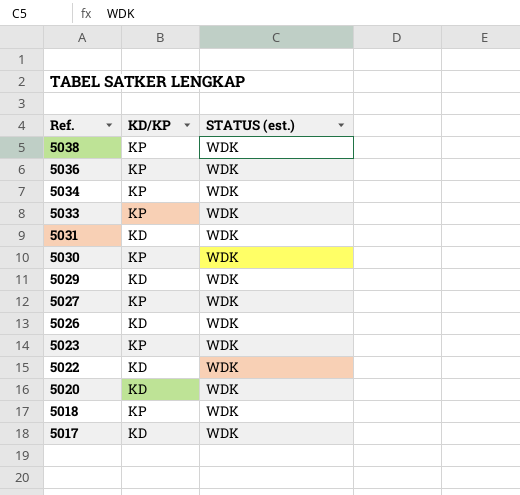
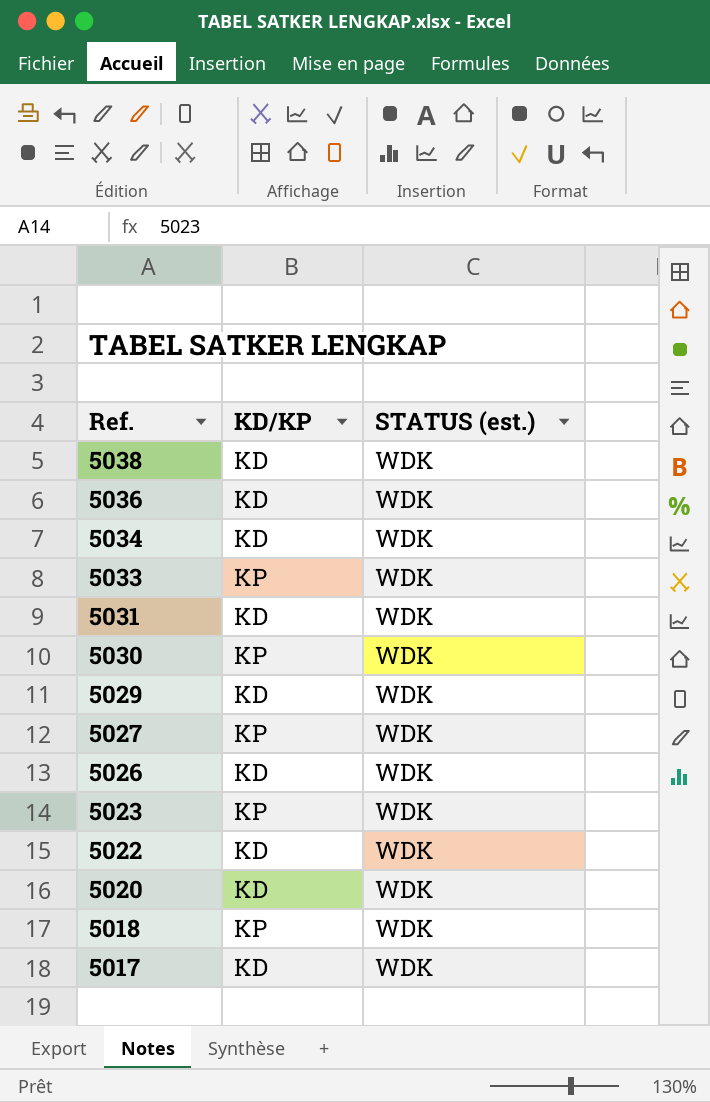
5038 | KD/KP: KP -> KD
5036 | KD/KP: KP -> KD
5034 | KD/KP: KP -> KD

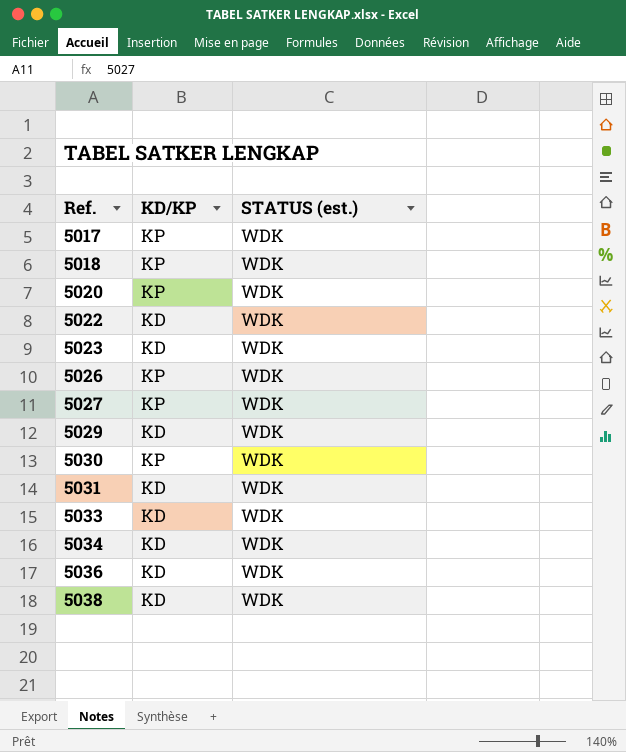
row order: Ref. descending -> Ref. ascending
5017 | KD/KP: KD -> KP
5020 | KD/KP: KD -> KP
5023 | KD/KP: KP -> KD
5026 | KD/KP: KD -> KP
5033 | KD/KP: KP -> KD

